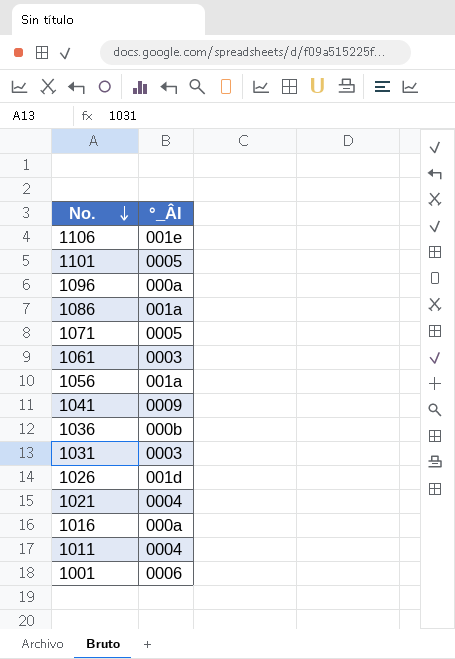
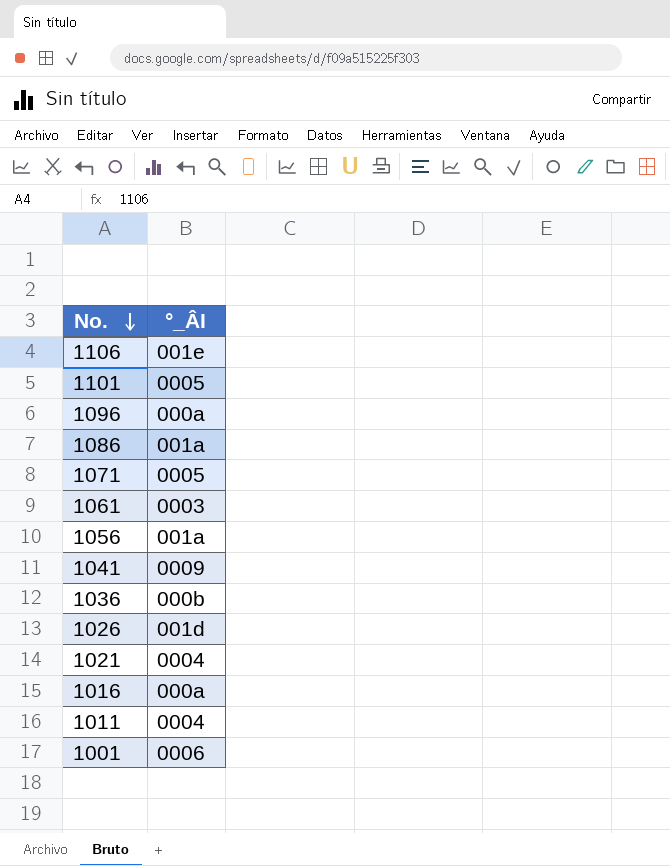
row 1031: 0003 -> none

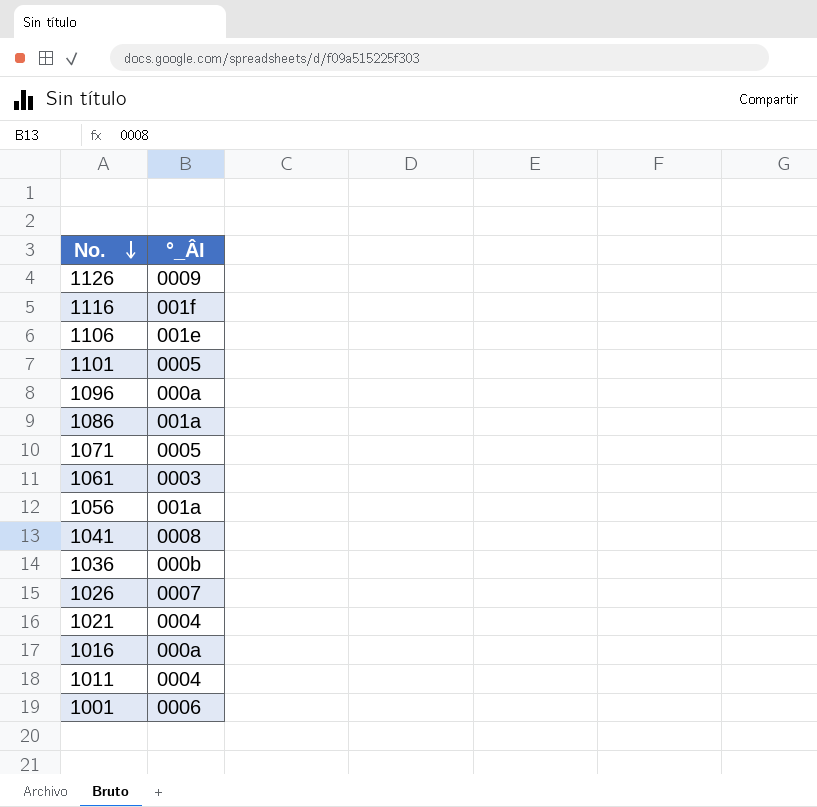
row 1126: none -> 0009
row 1116: none -> 001f
1041 | °_ÂI: 0009 -> 0008
1026 | °_ÂI: 001d -> 0007

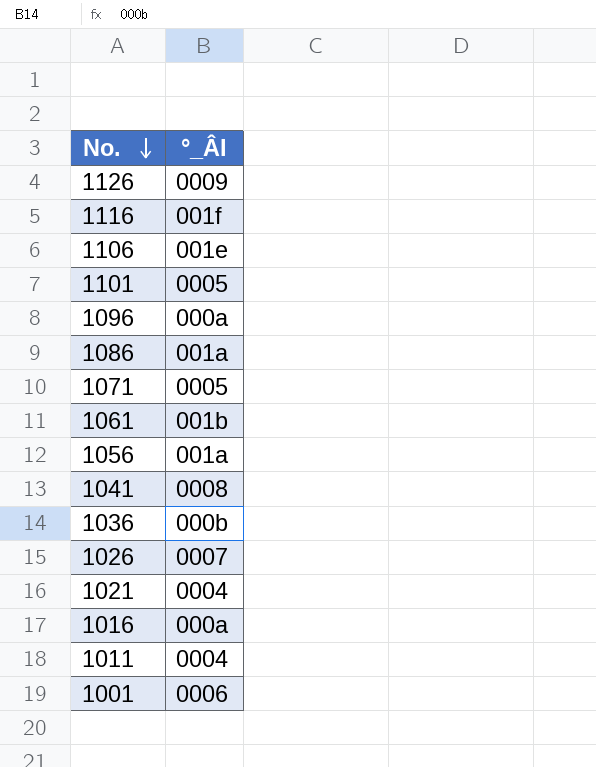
1061 | °_ÂI: 0003 -> 001b

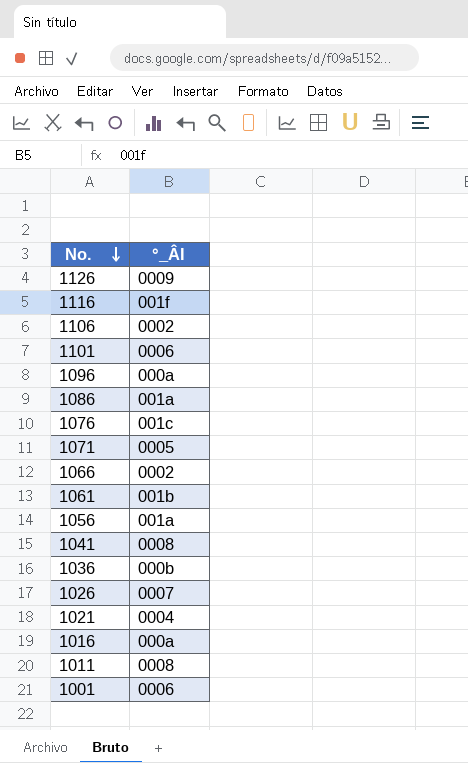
1106 | °_ÂI: 001e -> 0002
1101 | °_ÂI: 0005 -> 0006
row 1076: none -> 001c
row 1066: none -> 0002
1011 | °_ÂI: 0004 -> 0008

